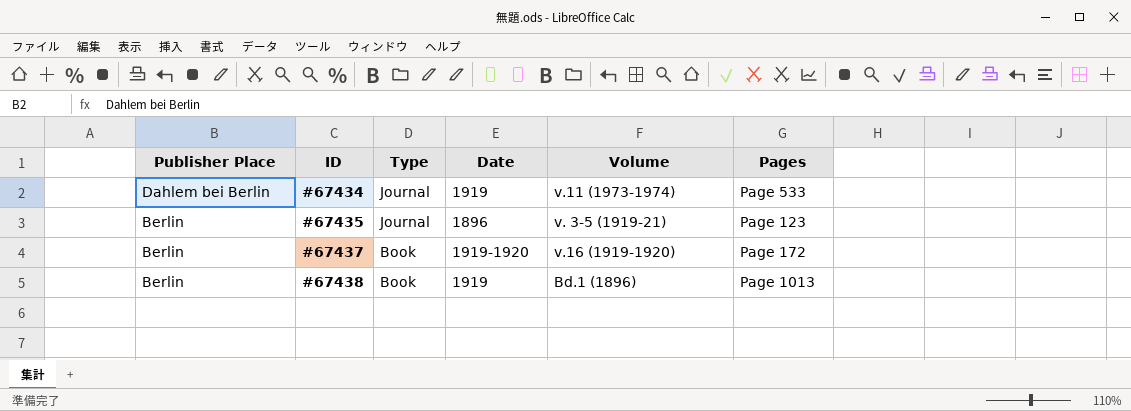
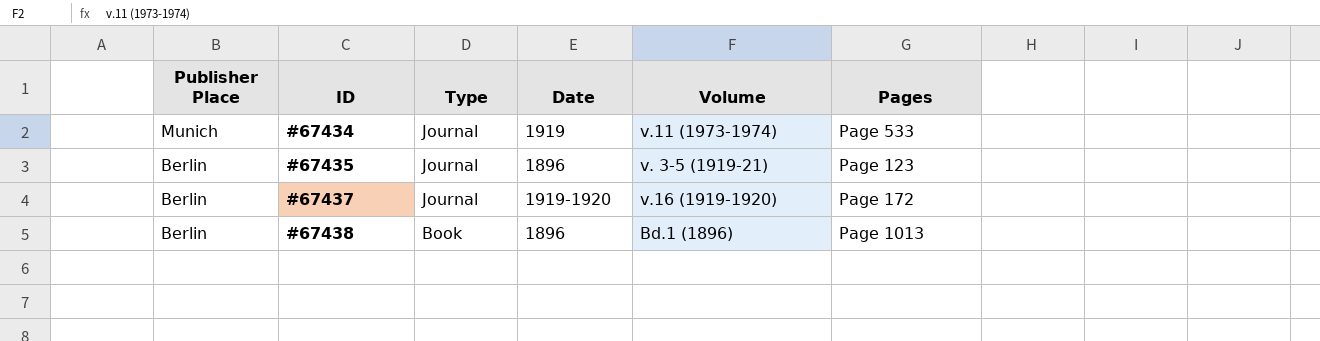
#67434 | Publisher Place: Dahlem bei Berlin -> Munich
#67437 | Type: Book -> Journal
#67438 | Date: 1919 -> 1896

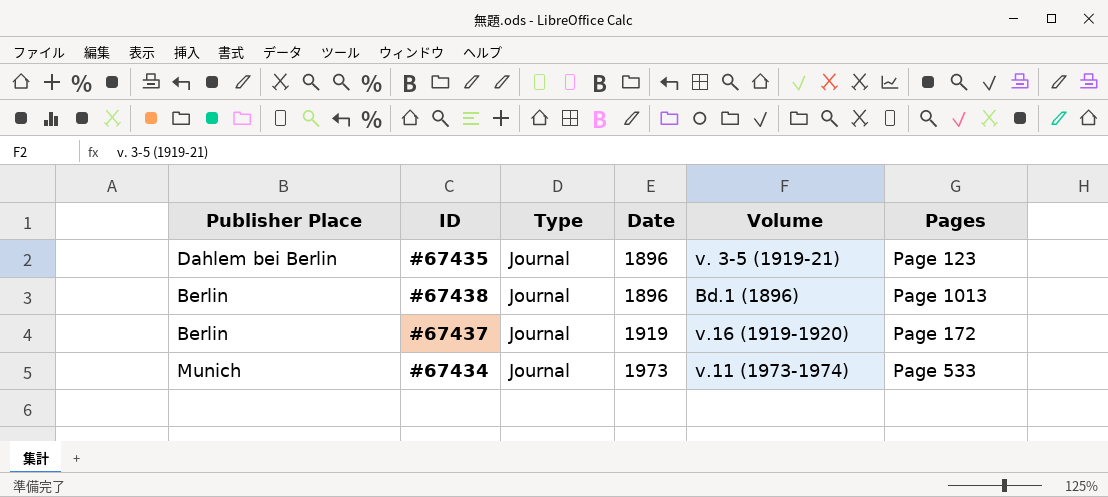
row order: Publisher Place descending -> Date ascending
#67435 | Publisher Place: Berlin -> Dahlem bei Berlin
#67438 | Type: Book -> Journal
#67437 | Date: 1919-1920 -> 1919
#67434 | Date: 1919 -> 1973

